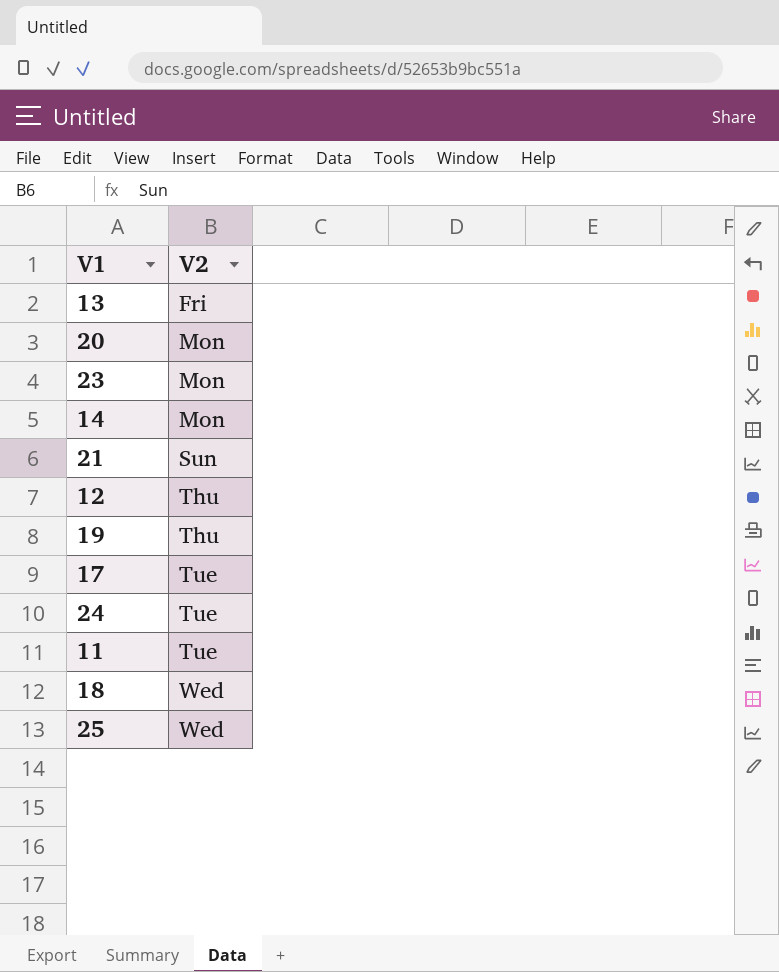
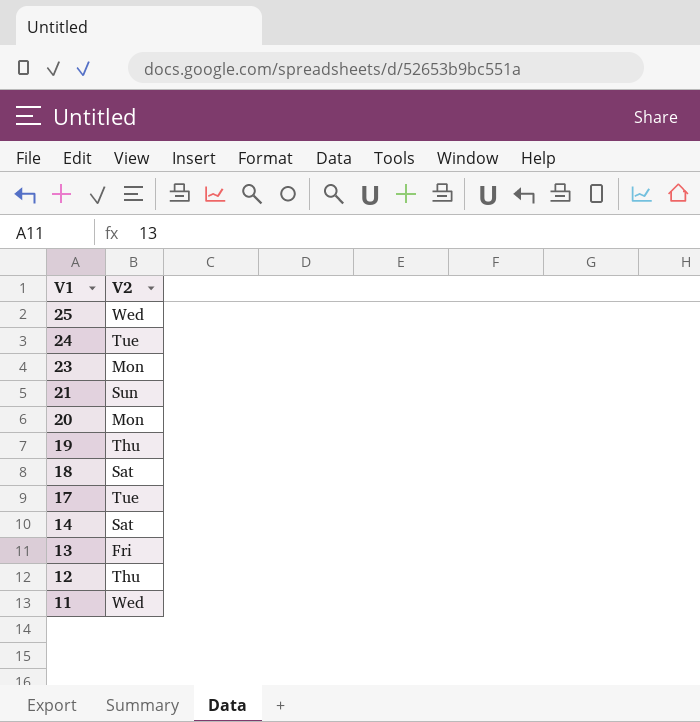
row order: V2 ascending -> V1 descending
18 | V2: Wed -> Sat
14 | V2: Mon -> Sat
11 | V2: Tue -> Wed

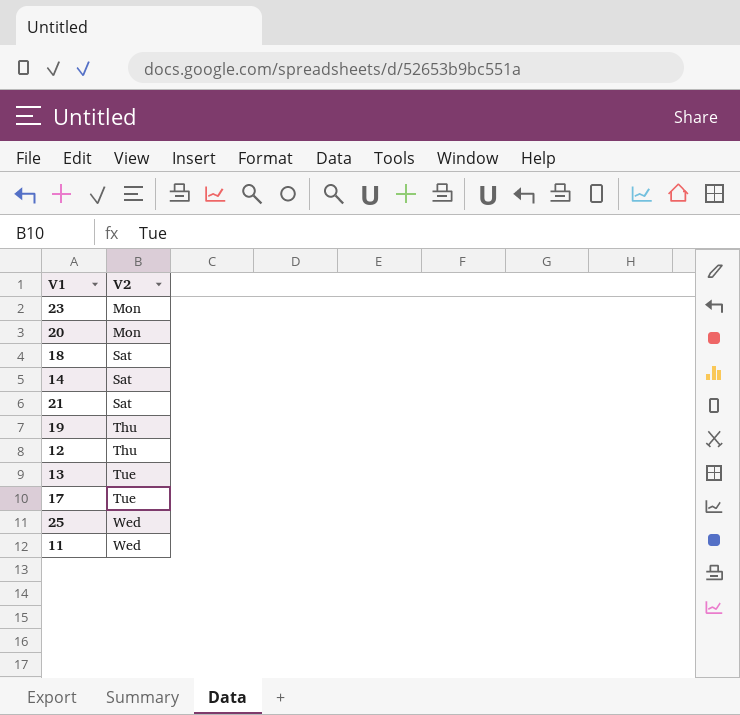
row order: V1 descending -> V2 ascending
row 24: Tue -> none
21 | V2: Sun -> Sat
13 | V2: Fri -> Tue

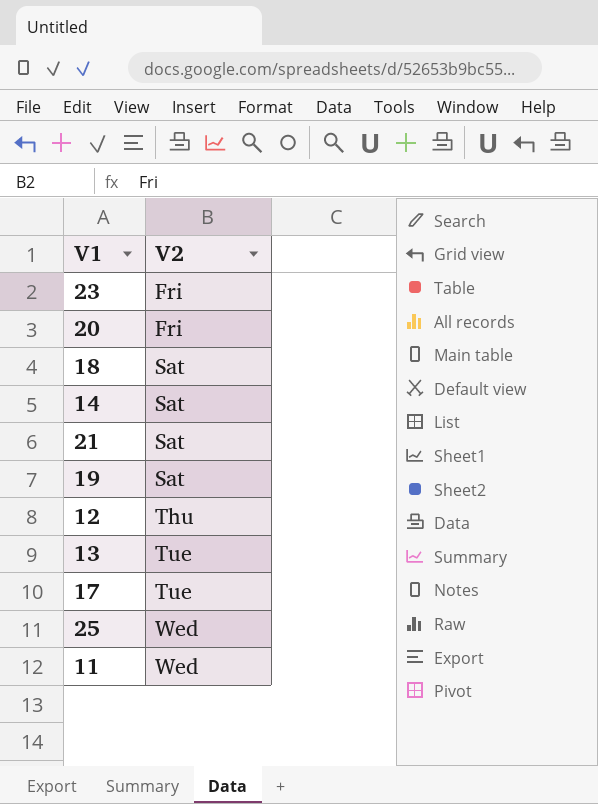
23 | V2: Mon -> Fri
20 | V2: Mon -> Fri
19 | V2: Thu -> Sat

